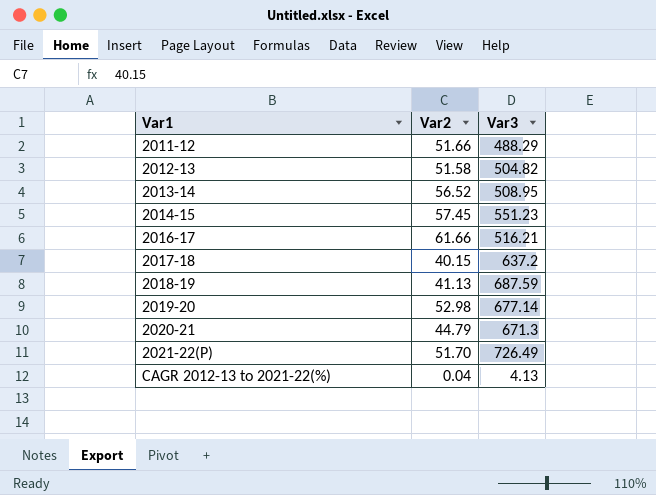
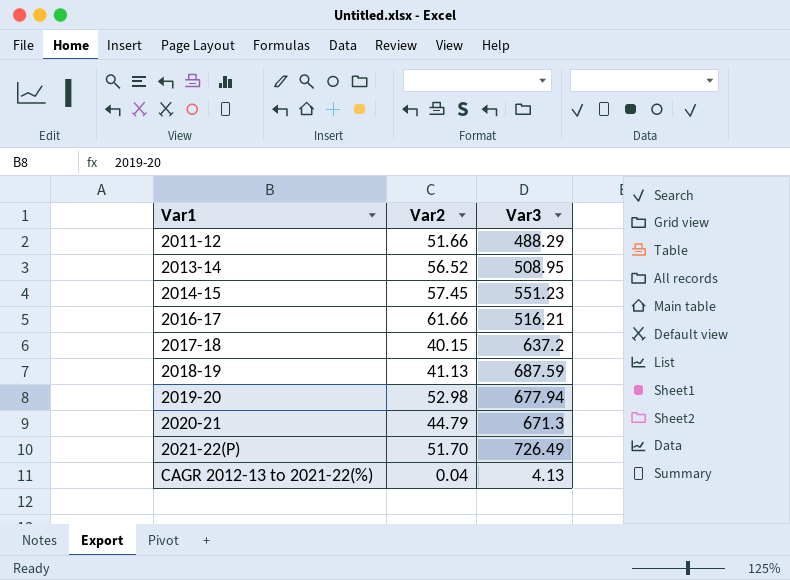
row 2012-13: 51.58 | 504.82 -> none
2019-20 | Var3: 677.14 -> 677.94

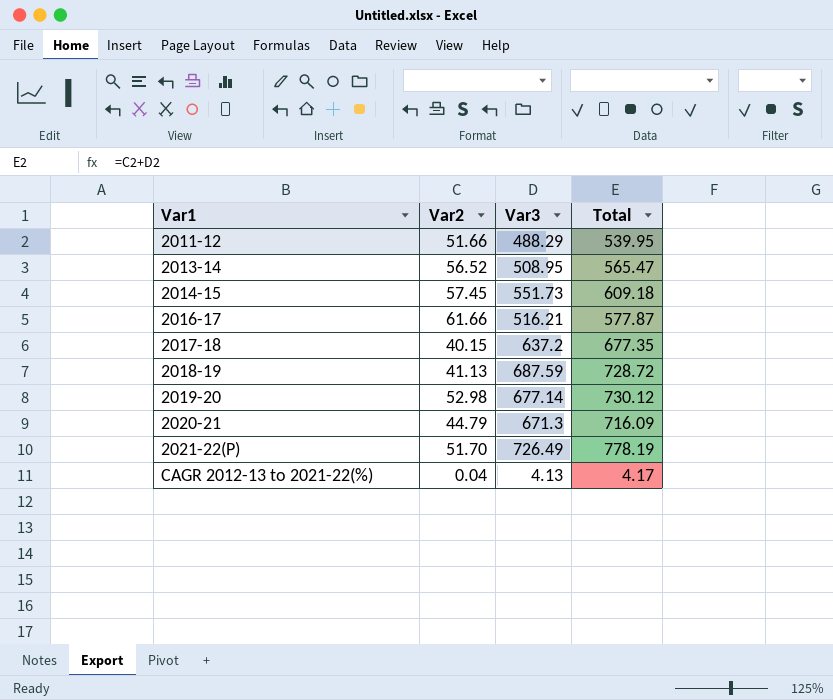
column Total | formula: none -> [Var2] + [Var3]
2014-15 | Var3: 551.23 -> 551.73
2019-20 | Var3: 677.94 -> 677.14

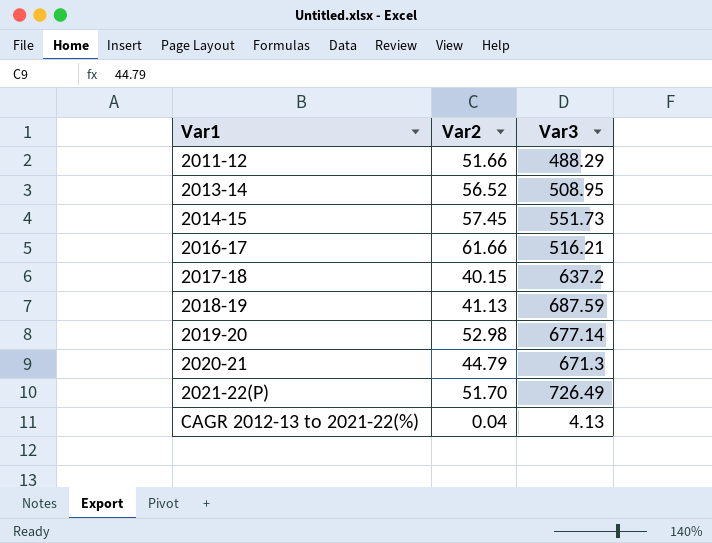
column Total | formula: [Var2] + [Var3] -> none

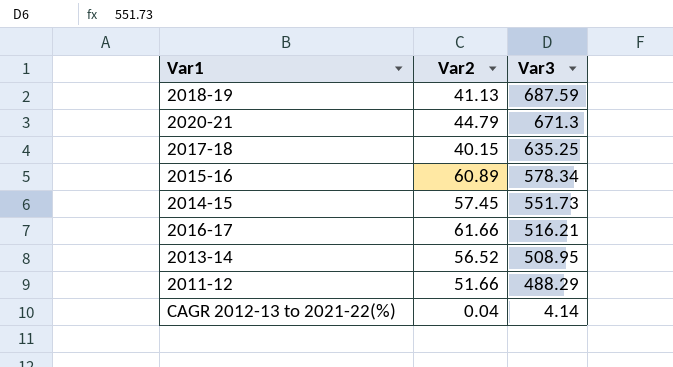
row order: Var1 ascending -> Var3 descending
row 2019-20: 52.98 | 677.14 -> none
row 2021-22(P): 51.70 | 726.49 -> none
2017-18 | Var3: 637.2 -> 635.25
row 2015-16: none -> 60.89 | 578.34
CAGR 2012-13 to 2021-22(%) | Var3: 4.13 -> 4.14

